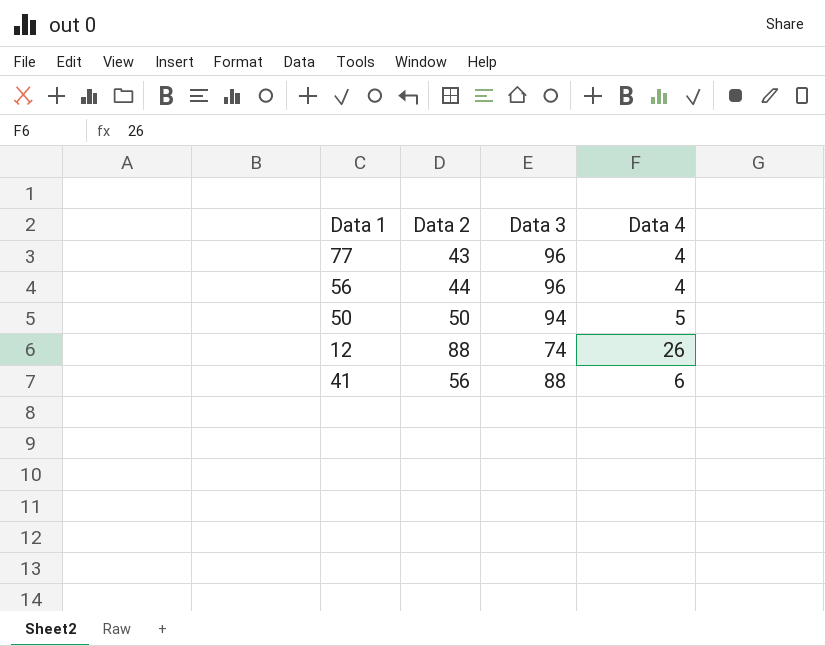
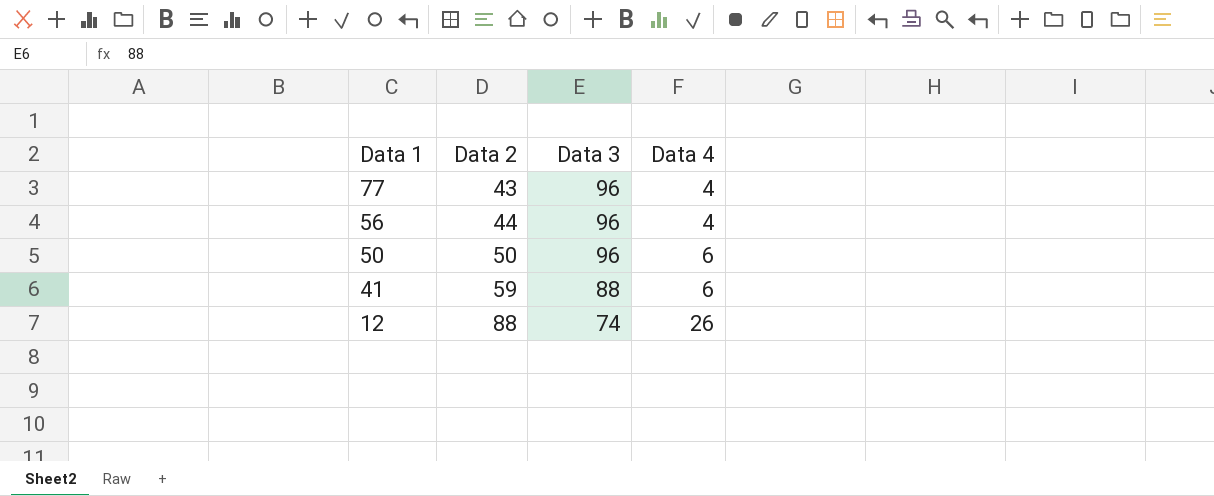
row order: none -> Data 1 descending
50 | Data 3: 94 -> 96
50 | Data 4: 5 -> 6
41 | Data 2: 56 -> 59

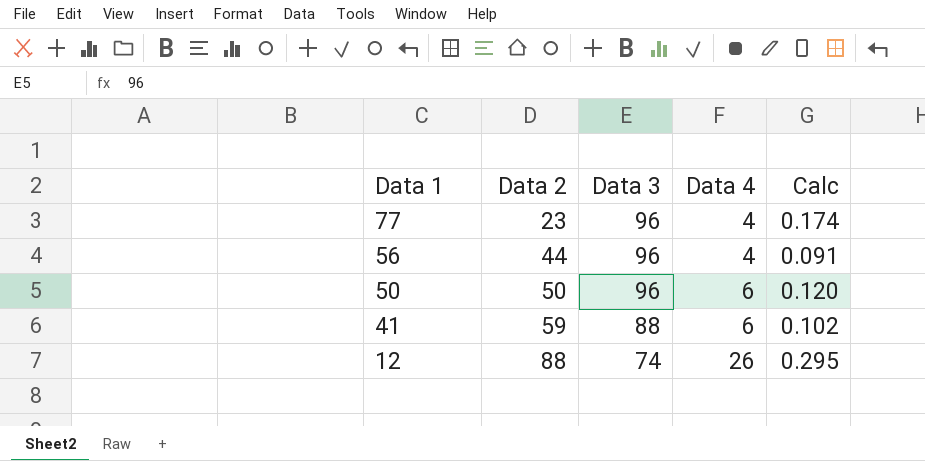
column Calc | formula: none -> [Data 4] / [Data 2]
77 | Data 2: 43 -> 23

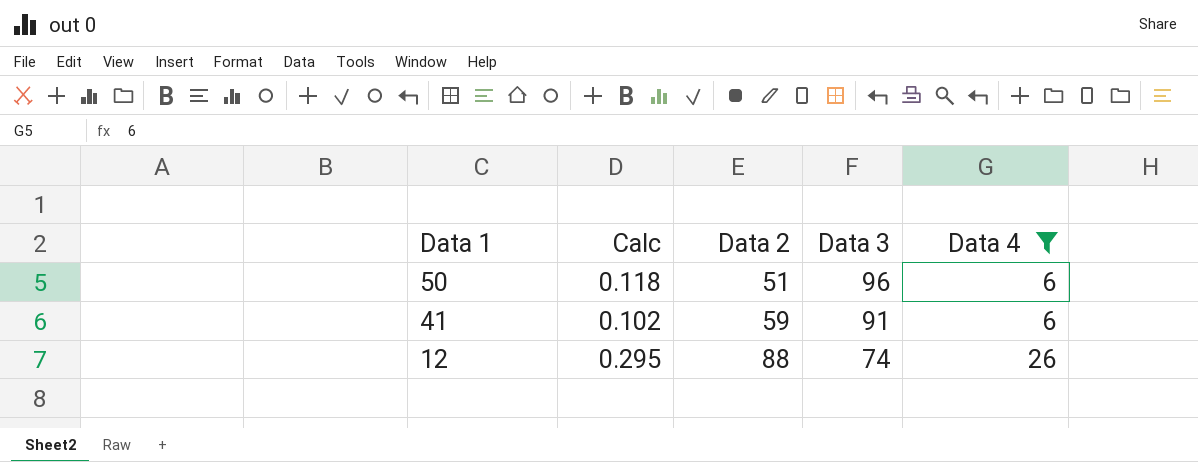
filter: none -> Data 4 != 4
column Calc | position: 5 -> 2
50 | Calc: 0.120 -> 0.118
50 | Data 2: 50 -> 51
41 | Data 3: 88 -> 91

